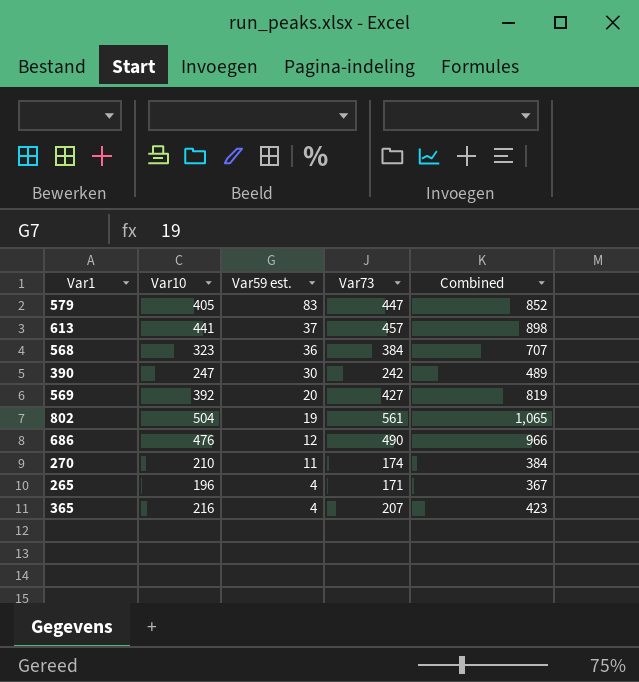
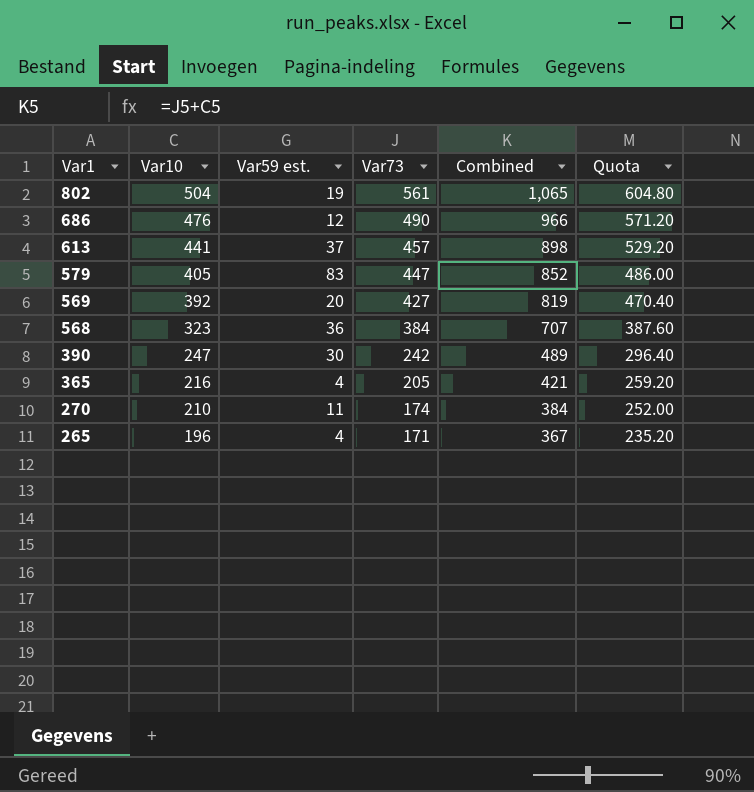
row order: Var59 est. descending -> Var1 descending
column Quota | formula: none -> [Var10] * 1.2
365 | Var73: 207 -> 205
365 | Combined: 423 -> 421

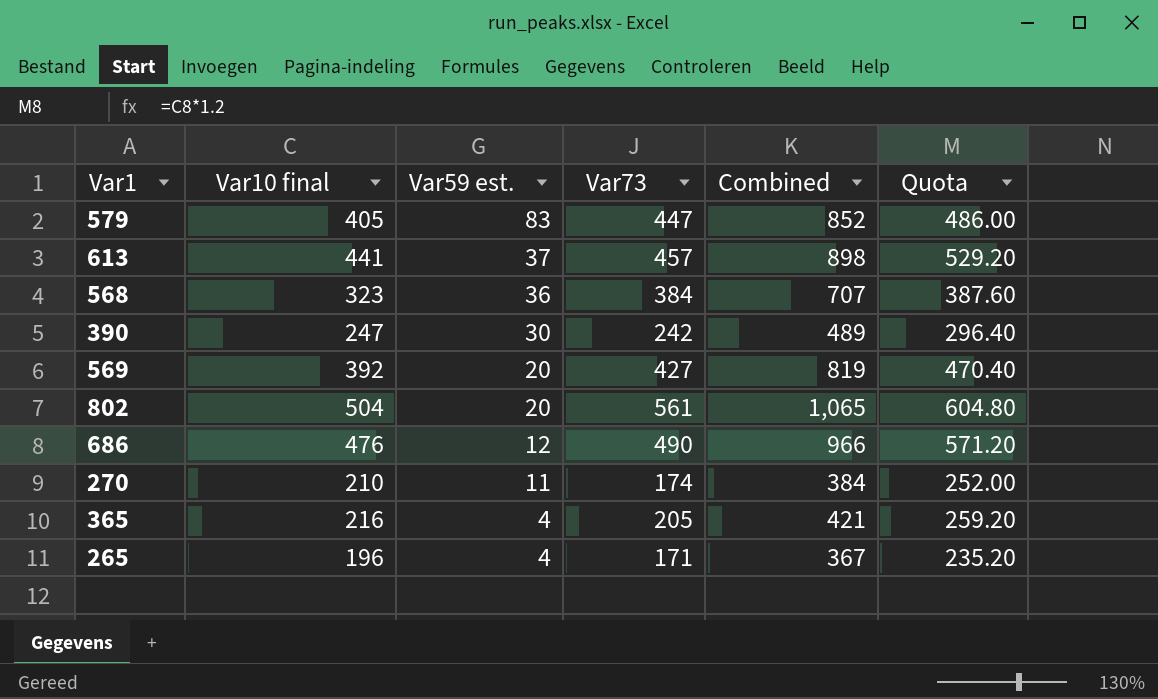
row order: Var1 descending -> Var59 est. descending
column name: Var10 -> Var10 final
802 | Var59 est.: 19 -> 20

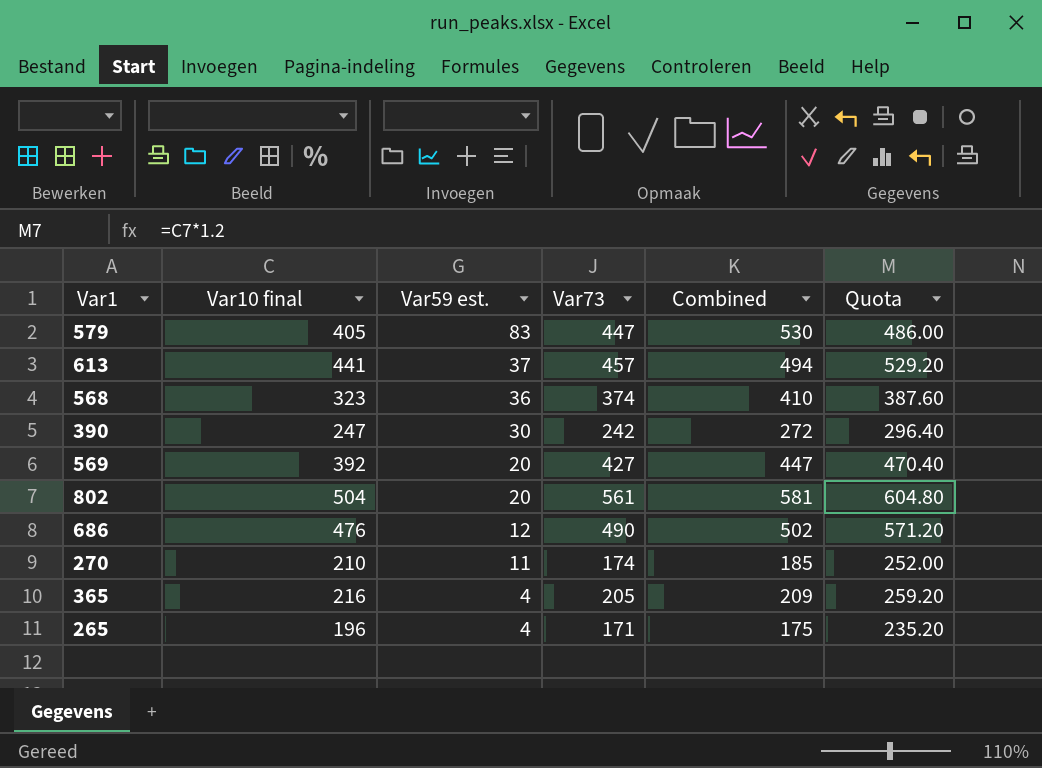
column Combined | formula: [Var10 final] + [Var73] -> [Var59 est.] + [Var73]
568 | Var73: 384 -> 374

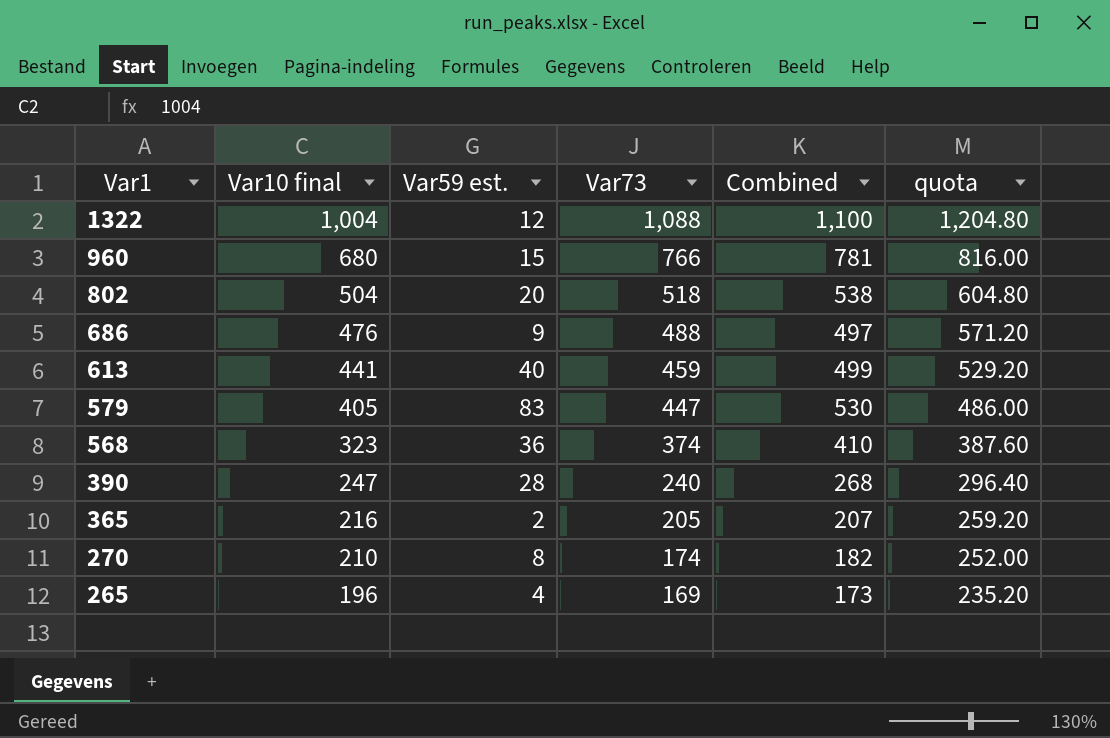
row order: Var59 est. descending -> Var1 descending
column name: Quota -> quota
row 569: 392 | 20 | 427 | 447 | 470.40 -> none
row 1322: none -> 1,004 | 12 | 1,088 | 1,100 | 1,204.80
row 960: none -> 680 | 15 | 766 | 781 | 816.00
802 | Var73: 561 -> 518
802 | Combined: 581 -> 538
686 | Var59 est.: 12 -> 9
686 | Var73: 490 -> 488
686 | Combined: 502 -> 497
613 | Var59 est.: 37 -> 40
613 | Var73: 457 -> 459
613 | Combined: 494 -> 499
390 | Var59 est.: 30 -> 28
390 | Var73: 242 -> 240
390 | Combined: 272 -> 268
365 | Var59 est.: 4 -> 2
365 | Combined: 209 -> 207
270 | Var59 est.: 11 -> 8
270 | Combined: 185 -> 182
265 | Var73: 171 -> 169
265 | Combined: 175 -> 173

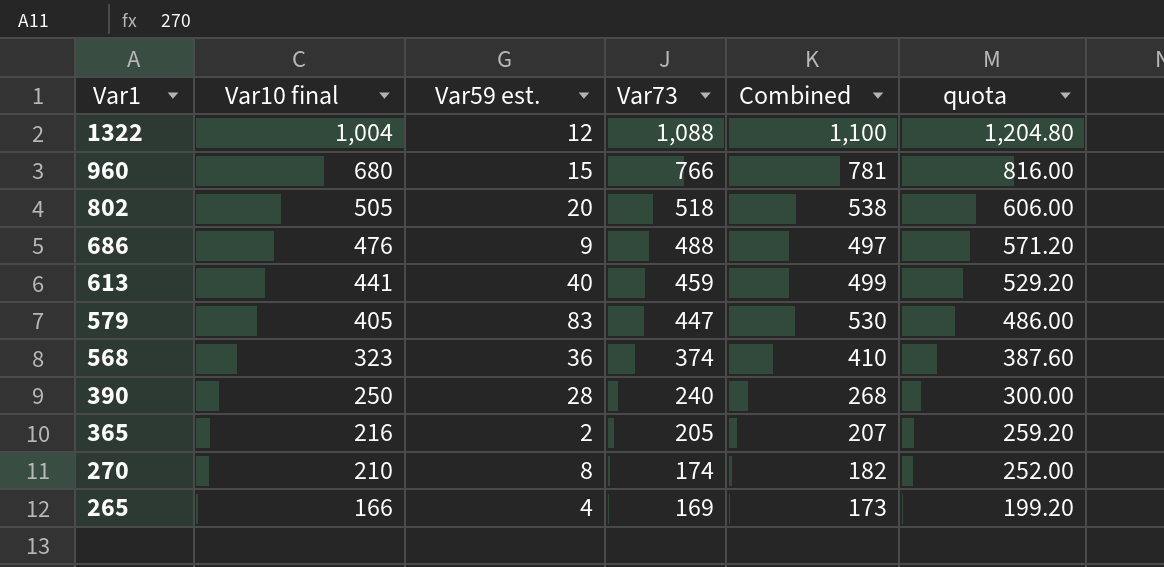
802 | Var10 final: 504 -> 505
802 | quota: 604.80 -> 606.00
390 | Var10 final: 247 -> 250
390 | quota: 296.40 -> 300.00
265 | Var10 final: 196 -> 166
265 | quota: 235.20 -> 199.20

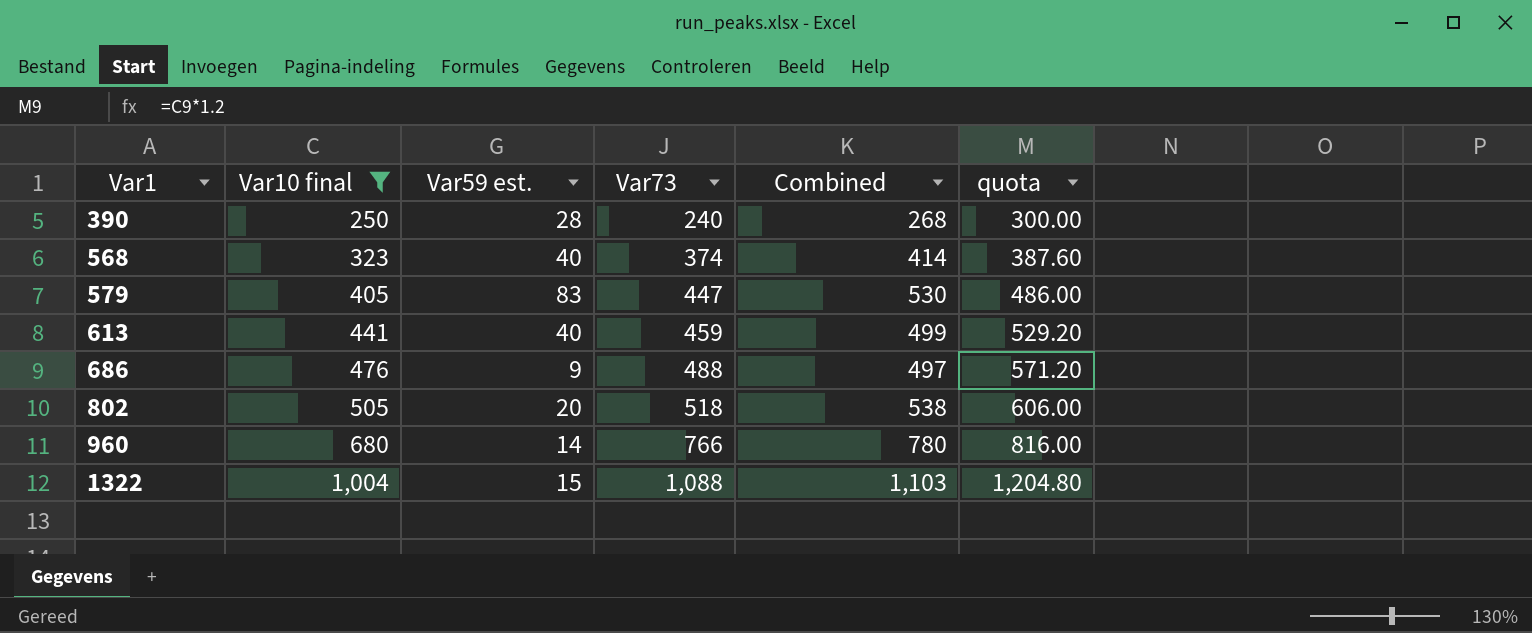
filter: none -> Var10 final >= 250
row order: Var1 descending -> Var1 ascending
568 | Var59 est.: 36 -> 40
568 | Combined: 410 -> 414
960 | Var59 est.: 15 -> 14
960 | Combined: 781 -> 780
1322 | Var59 est.: 12 -> 15
1322 | Combined: 1,100 -> 1,103

